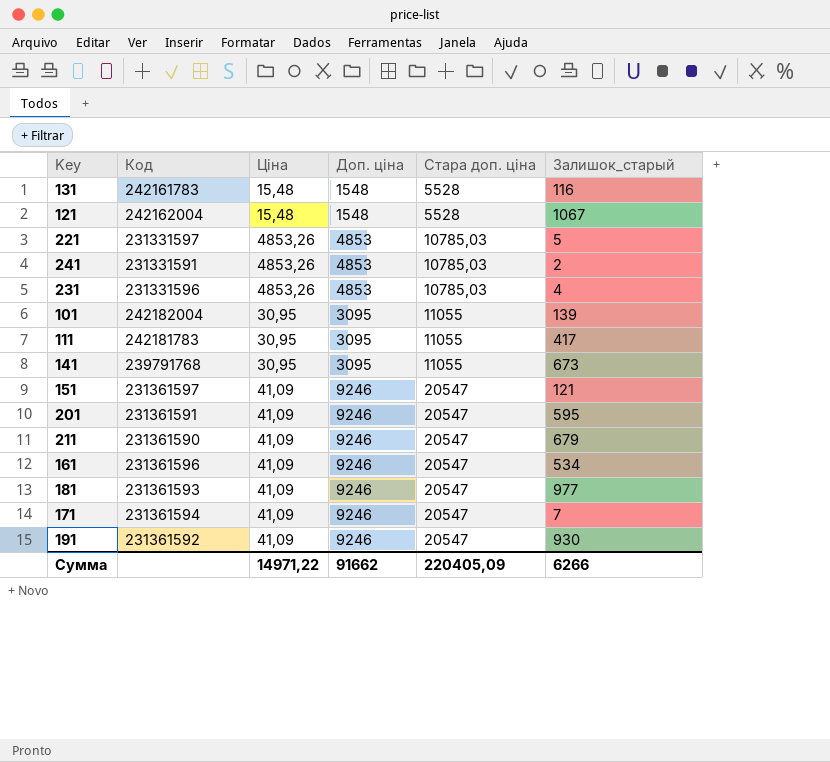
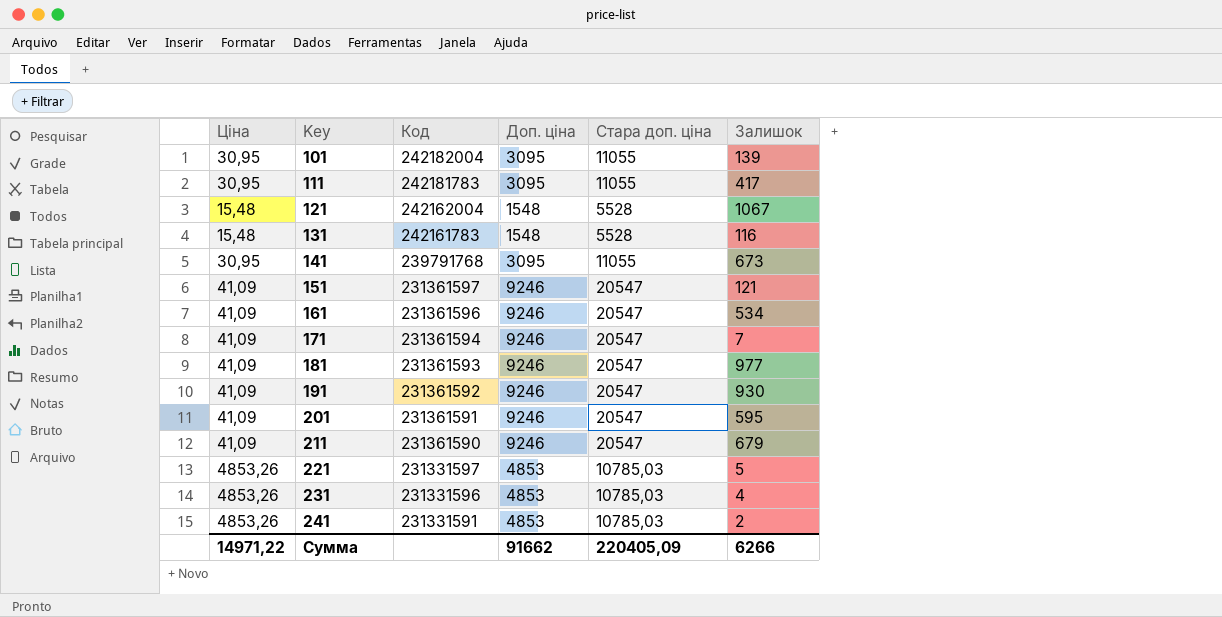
row order: Стара доп. ціна ascending -> Key ascending
column Ціна | position: 3 -> 1
column name: Залишок_старый -> Залишок

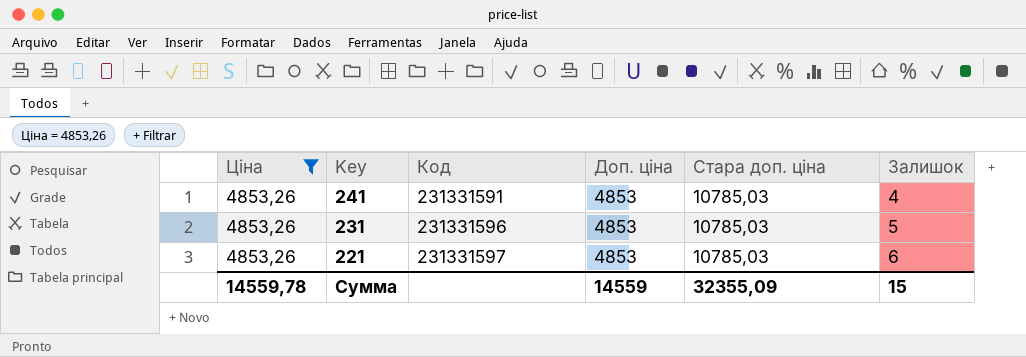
filter: none -> Ціна = 4853,26
row order: Key ascending -> Key descending
241 | Залишок: 2 -> 4
231 | Залишок: 4 -> 5
221 | Залишок: 5 -> 6
Сумма | Ціна: 14971,22 -> 14559,78
Сумма | Доп. ціна: 91662 -> 14559
Сумма | Стара доп. ціна: 220405,09 -> 32355,09
Сумма | Залишок: 6266 -> 15

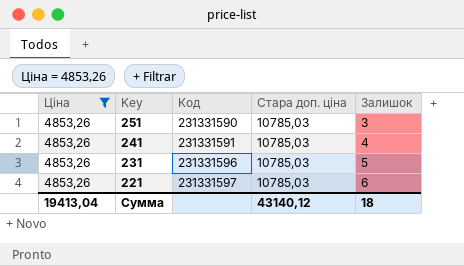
column Доп. ціна | position: 4 -> none
row 251: none -> 4853,26 | 231331590 | 10785,03 | 3
Сумма | Ціна: 14559,78 -> 19413,04
Сумма | Стара доп. ціна: 32355,09 -> 43140,12
Сумма | Залишок: 15 -> 18

